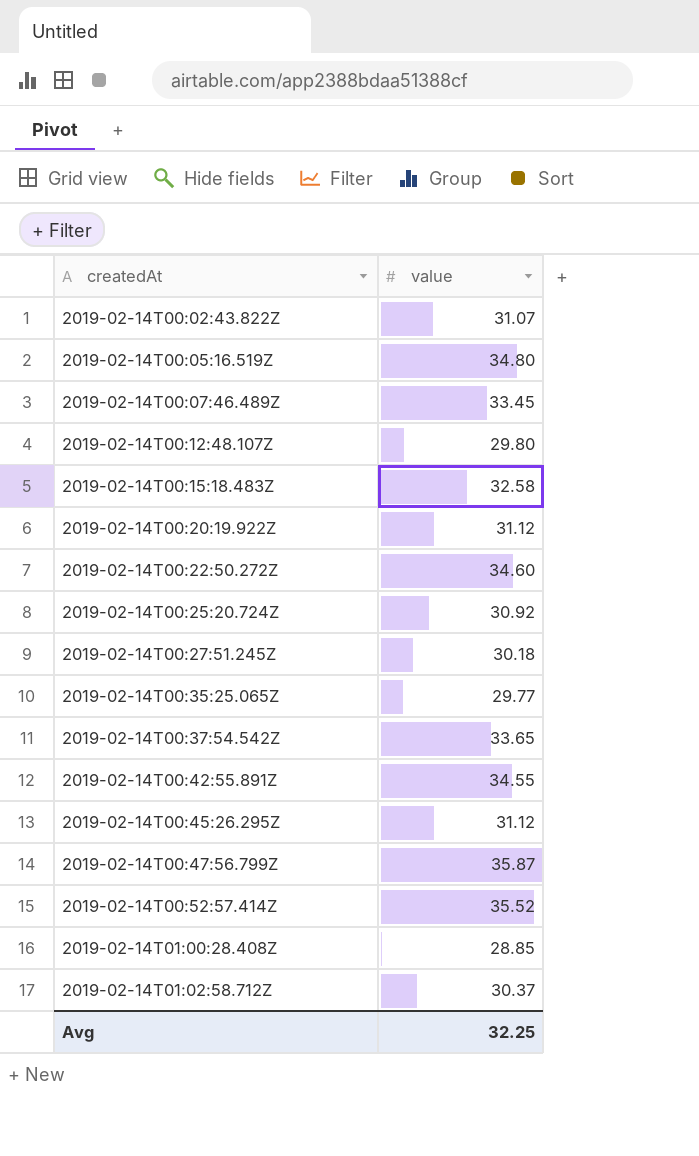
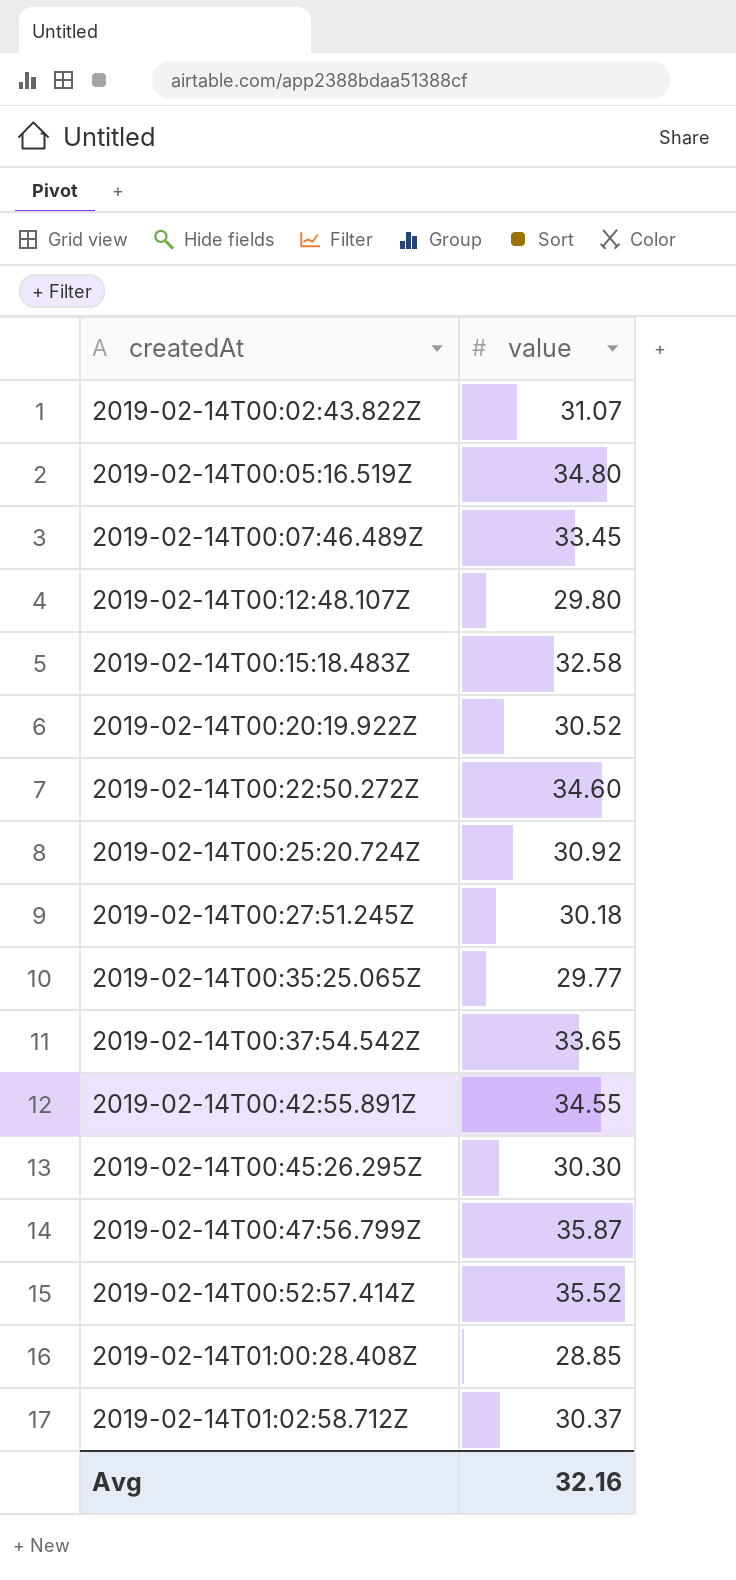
2019-02-14T00:20:19.922Z | value: 31.12 -> 30.52
2019-02-14T00:45:26.295Z | value: 31.12 -> 30.30
Avg | value: 32.25 -> 32.16

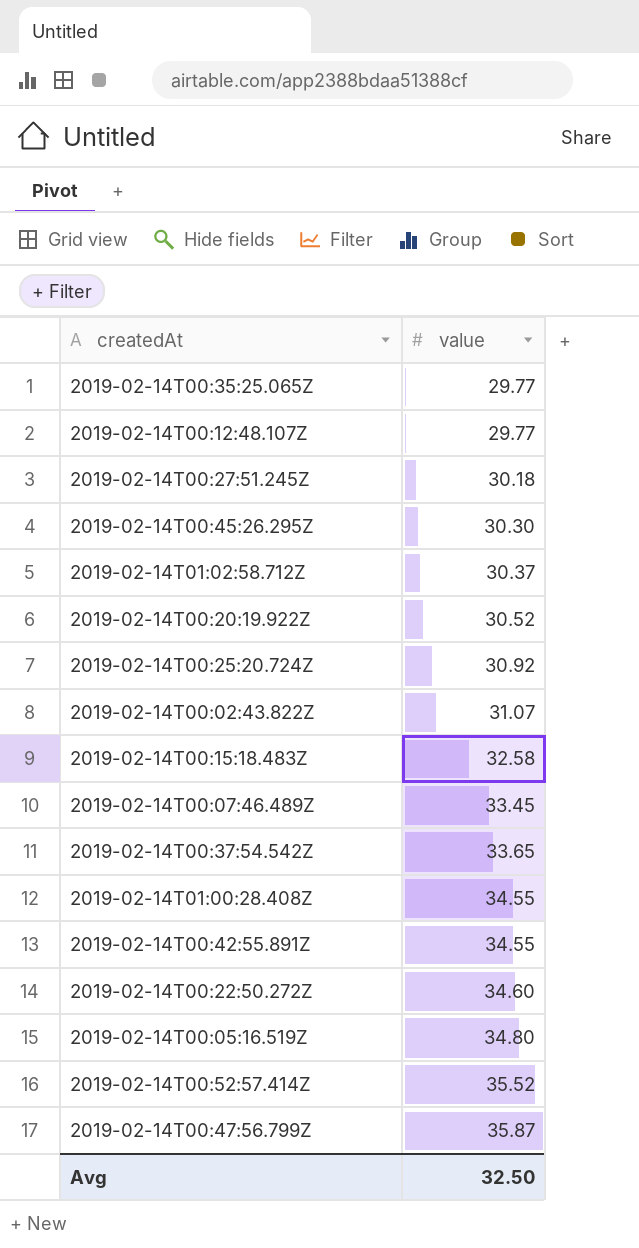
row order: createdAt ascending -> value ascending
2019-02-14T00:12:48.107Z | value: 29.80 -> 29.77
2019-02-14T01:00:28.408Z | value: 28.85 -> 34.55
Avg | value: 32.16 -> 32.50

